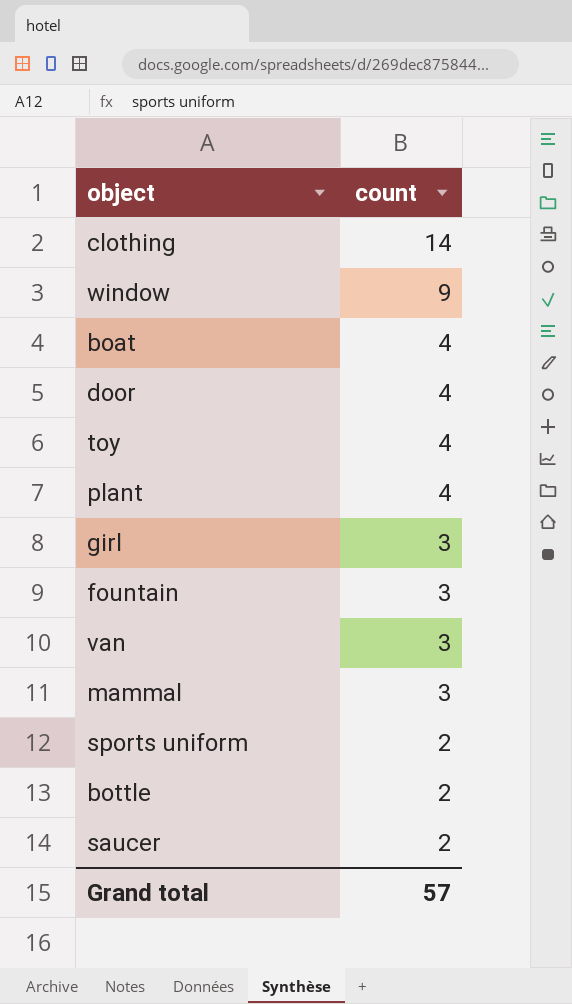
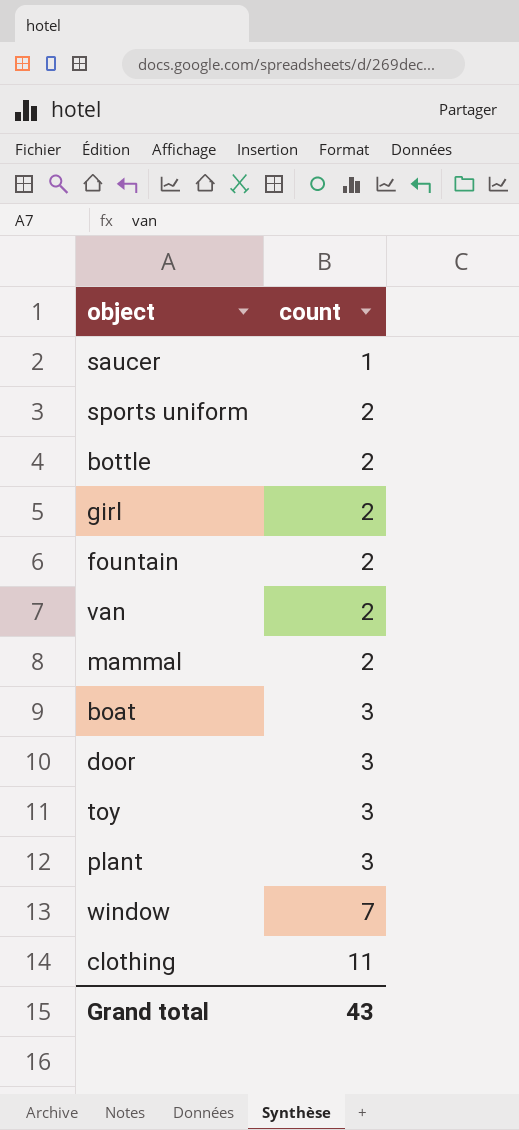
row order: count descending -> count ascending
saucer | count: 2 -> 1
girl | count: 3 -> 2
fountain | count: 3 -> 2
van | count: 3 -> 2
mammal | count: 3 -> 2
boat | count: 4 -> 3
door | count: 4 -> 3
toy | count: 4 -> 3
plant | count: 4 -> 3
window | count: 9 -> 7
clothing | count: 14 -> 11
Grand total | count: 57 -> 43

